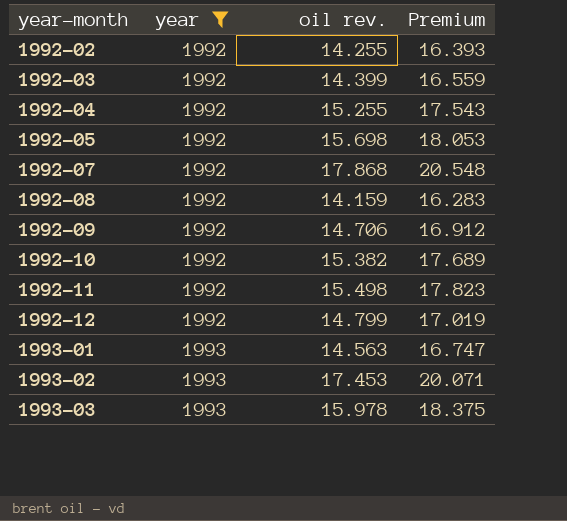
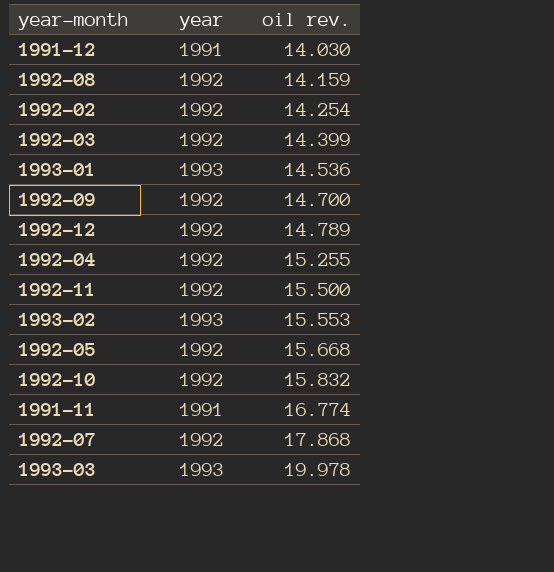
filter: year != 1991 -> none
row order: year-month ascending -> oil rev. ascending
column Premium | formula: [oil rev.] * 1.15 -> none
1992-02 | oil rev.: 14.255 -> 14.254
1993-01 | oil rev.: 14.563 -> 14.536
1992-09 | oil rev.: 14.706 -> 14.700
1992-12 | oil rev.: 14.799 -> 14.789
1992-11 | oil rev.: 15.498 -> 15.500
1993-02 | oil rev.: 17.453 -> 15.553
1992-05 | oil rev.: 15.698 -> 15.668
1992-10 | oil rev.: 15.382 -> 15.832
1993-03 | oil rev.: 15.978 -> 19.978

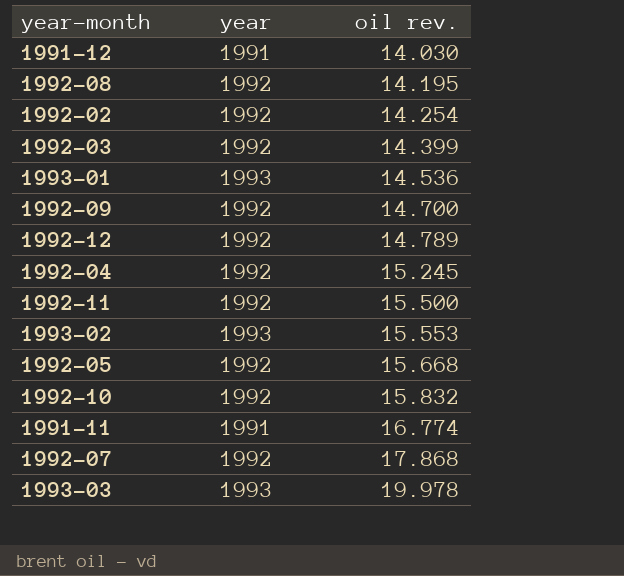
1992-08 | oil rev.: 14.159 -> 14.195
1992-04 | oil rev.: 15.255 -> 15.245

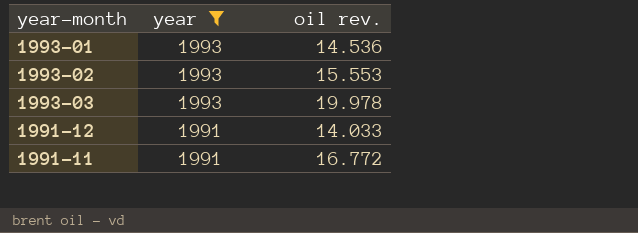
filter: none -> year != 1992
row order: oil rev. ascending -> year descending
1991-12 | oil rev.: 14.030 -> 14.033
1991-11 | oil rev.: 16.774 -> 16.772

